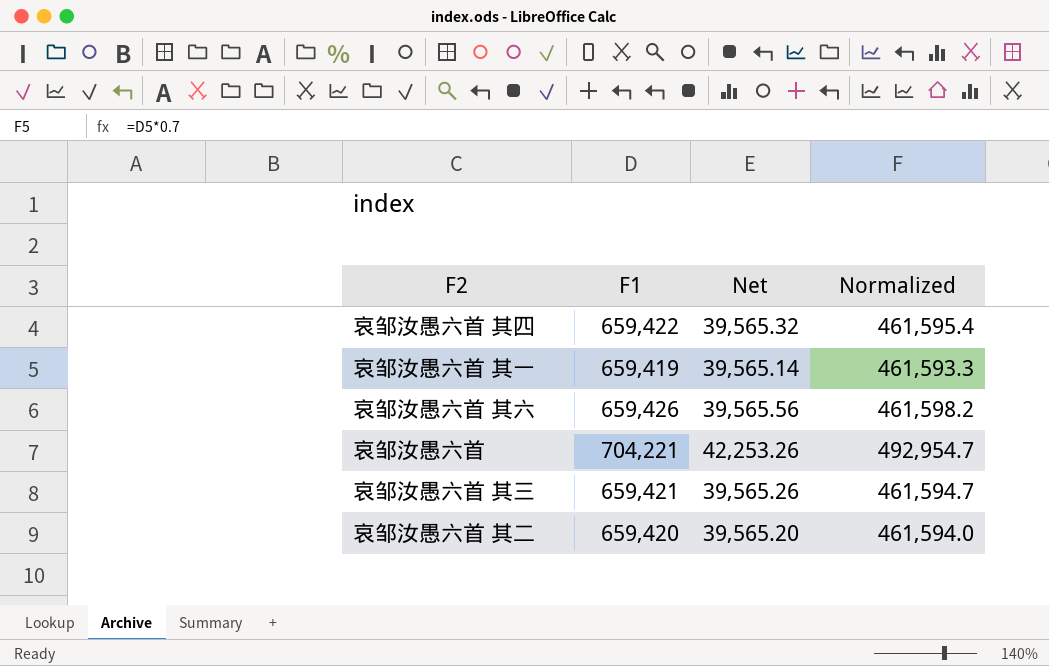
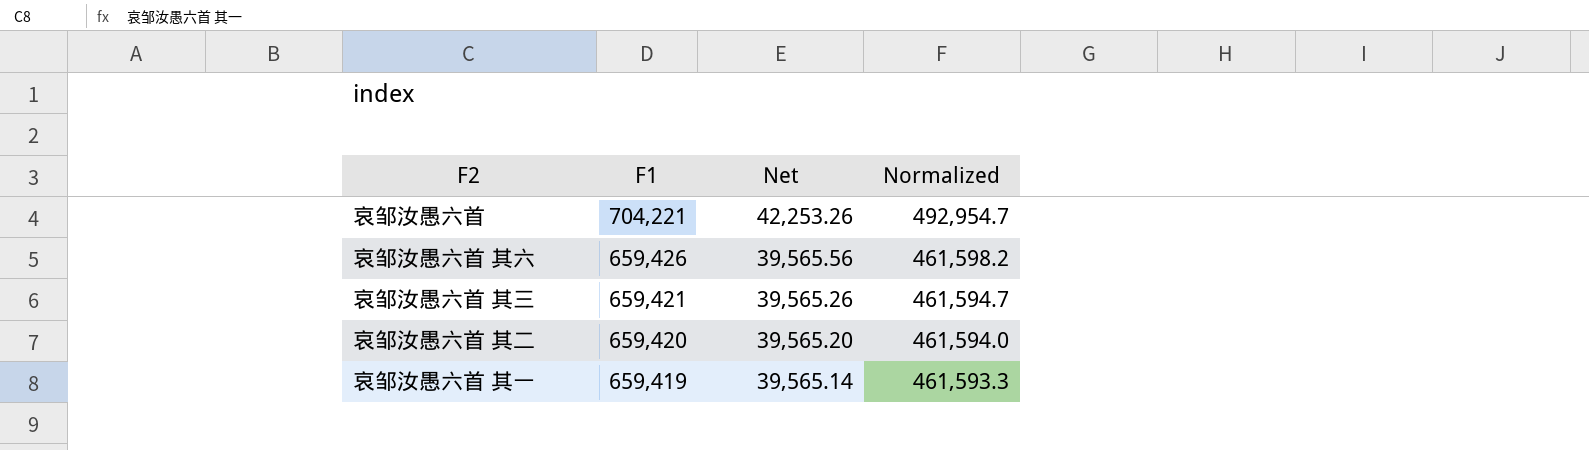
row order: none -> F1 descending
row 哀邹汝愚六首 其四: 659,422 | 39,565.32 | 461,595.4 -> none

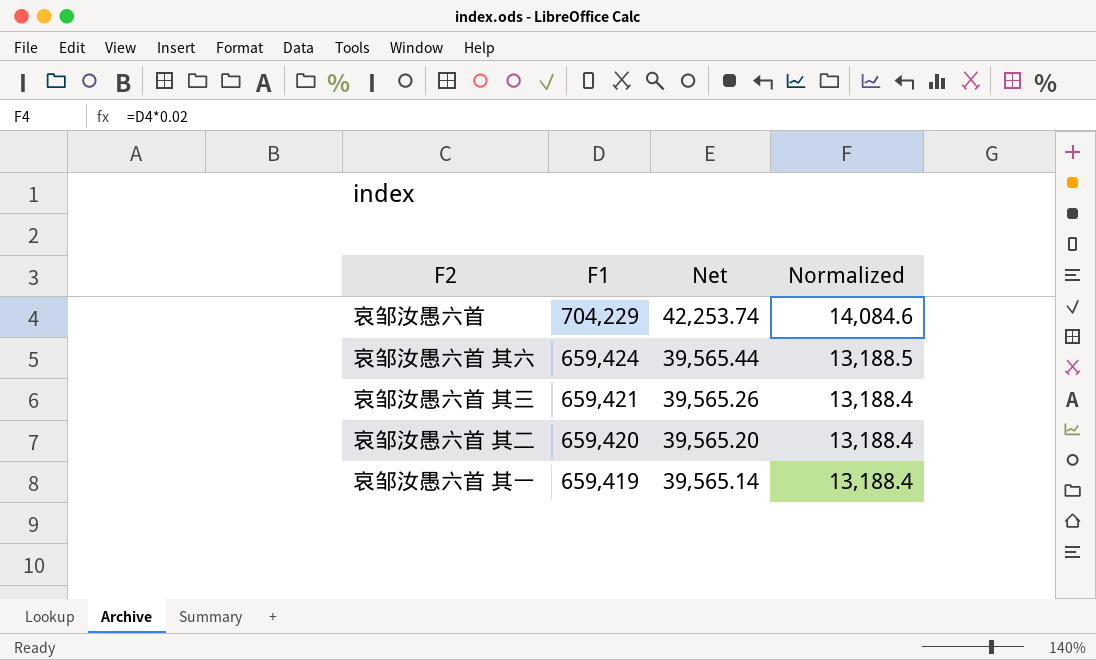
column Normalized | formula: [F1] * 0.7 -> [F1] * 0.02
哀邹汝愚六首 | F1: 704,221 -> 704,229
哀邹汝愚六首 | Net: 42,253.26 -> 42,253.74
哀邹汝愚六首 其六 | F1: 659,426 -> 659,424
哀邹汝愚六首 其六 | Net: 39,565.56 -> 39,565.44

